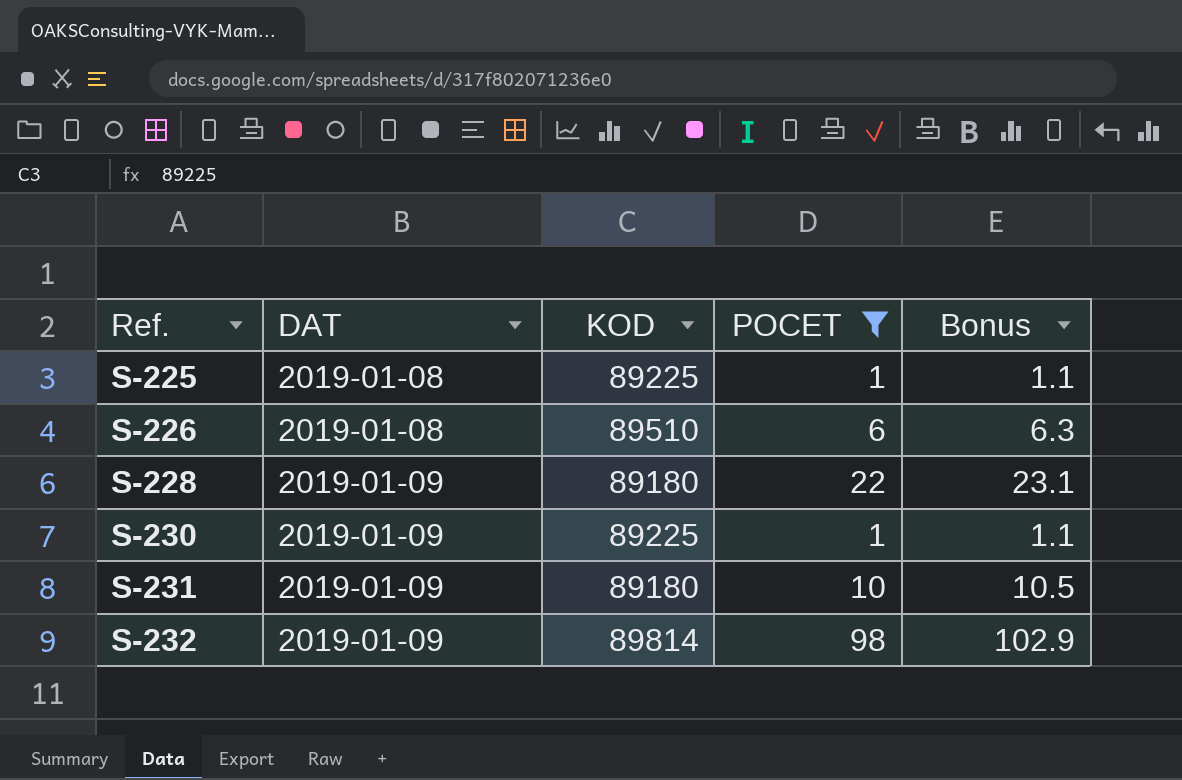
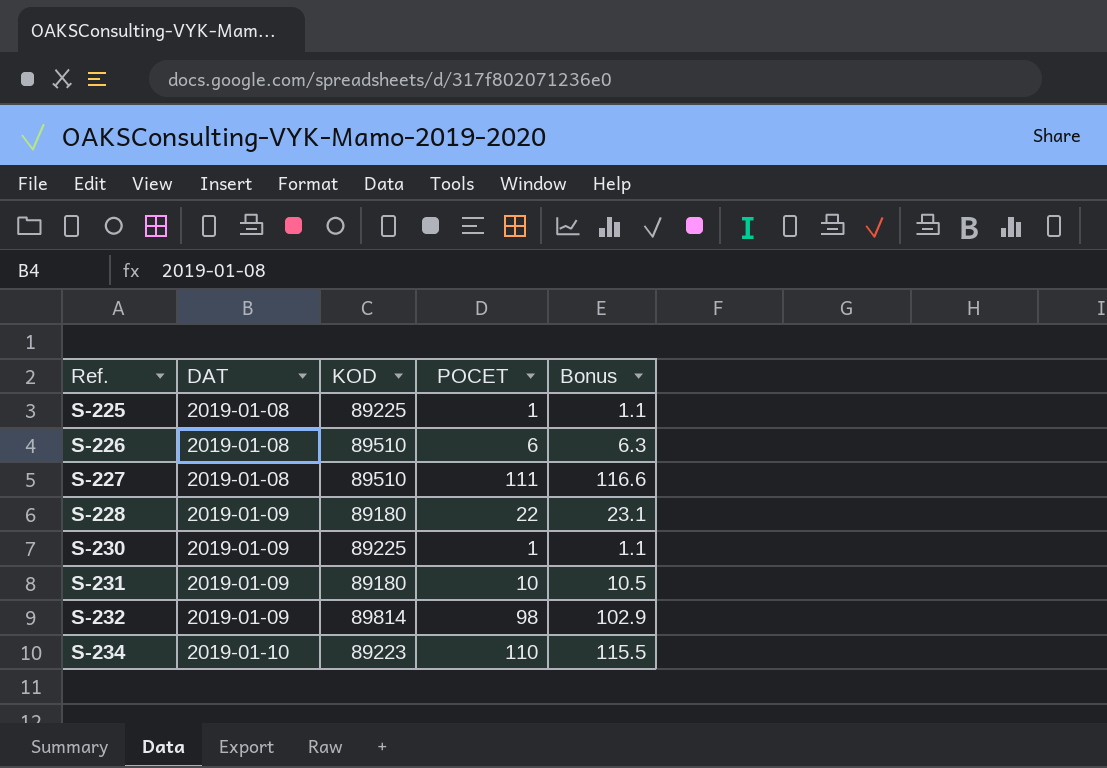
filter: POCET <= 98 -> none

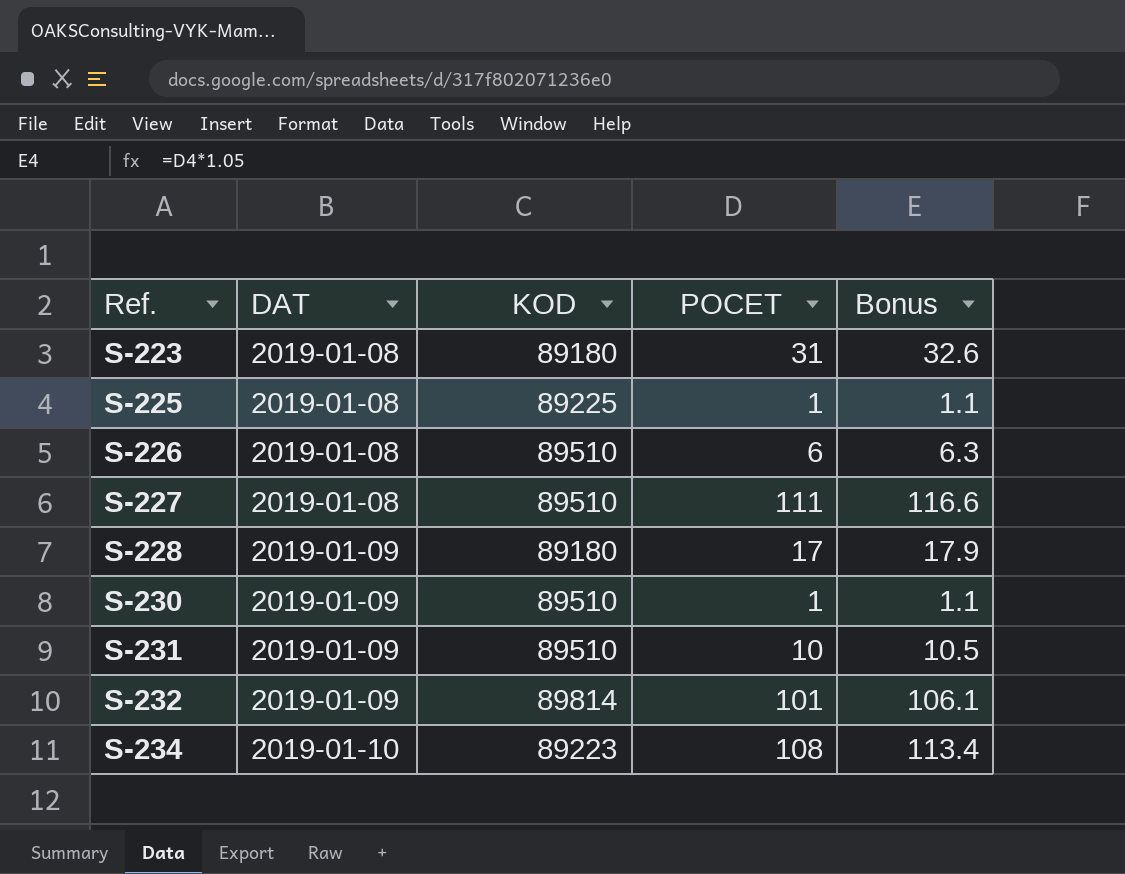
row S-223: none -> 2019-01-08 | 89180 | 31 | 32.6
S-228 | POCET: 22 -> 17
S-228 | Bonus: 23.1 -> 17.9
S-230 | KOD: 89225 -> 89510
S-231 | KOD: 89180 -> 89510
S-232 | POCET: 98 -> 101
S-232 | Bonus: 102.9 -> 106.1
S-234 | POCET: 110 -> 108
S-234 | Bonus: 115.5 -> 113.4

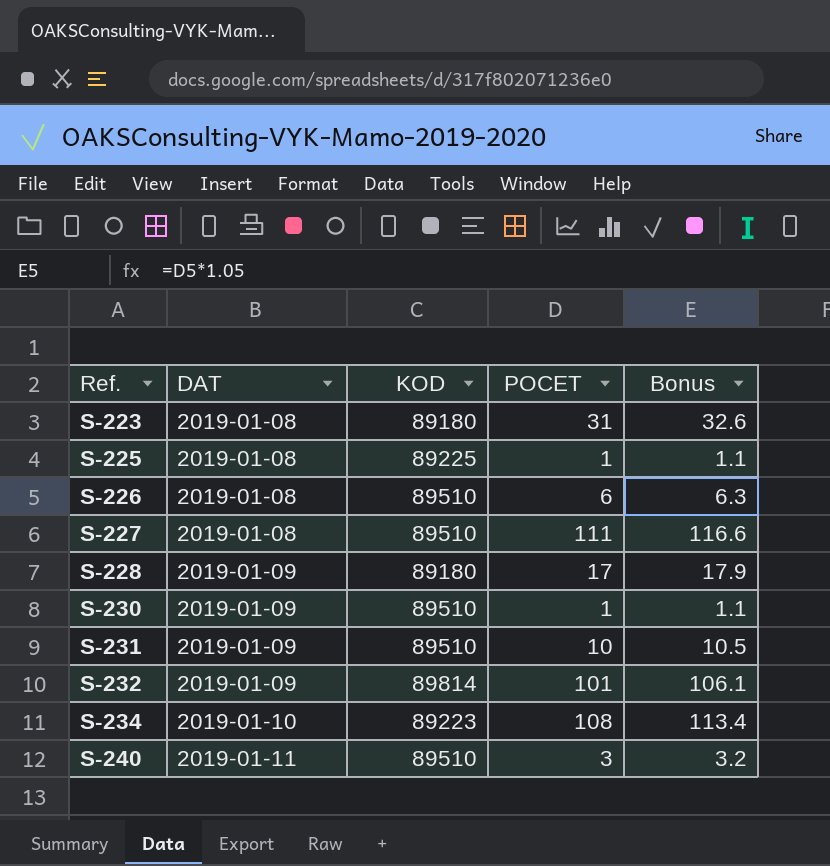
row S-240: none -> 2019-01-11 | 89510 | 3 | 3.2

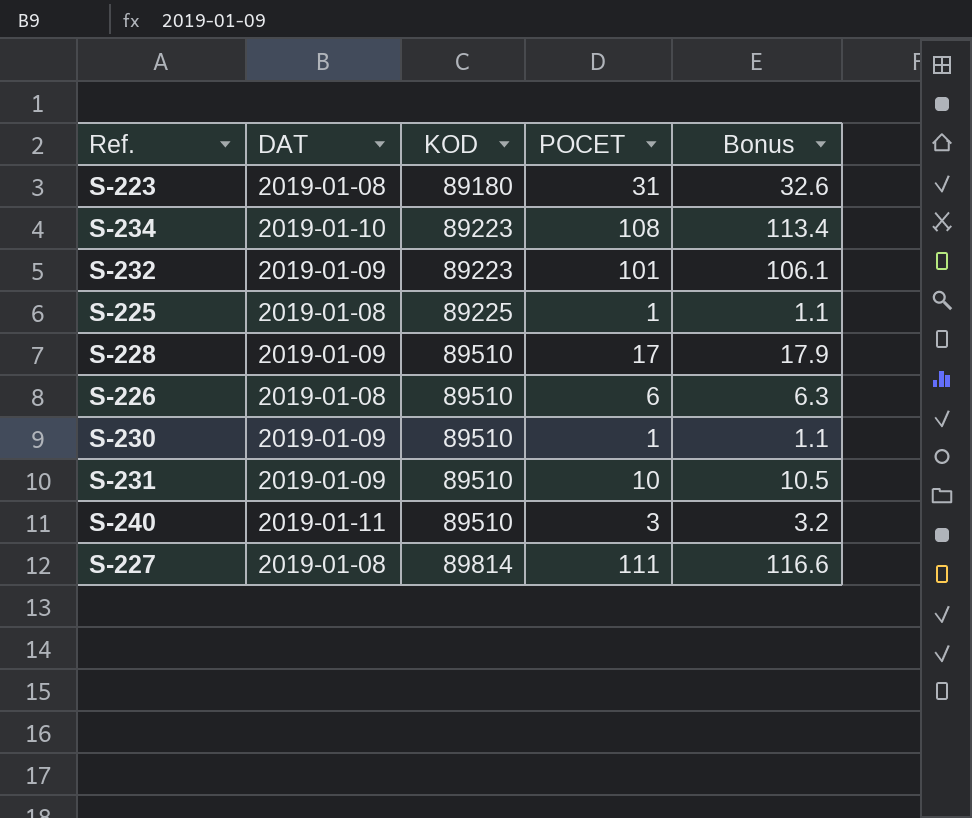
row order: Ref. ascending -> KOD ascending
S-232 | KOD: 89814 -> 89223
S-228 | KOD: 89180 -> 89510
S-227 | KOD: 89510 -> 89814

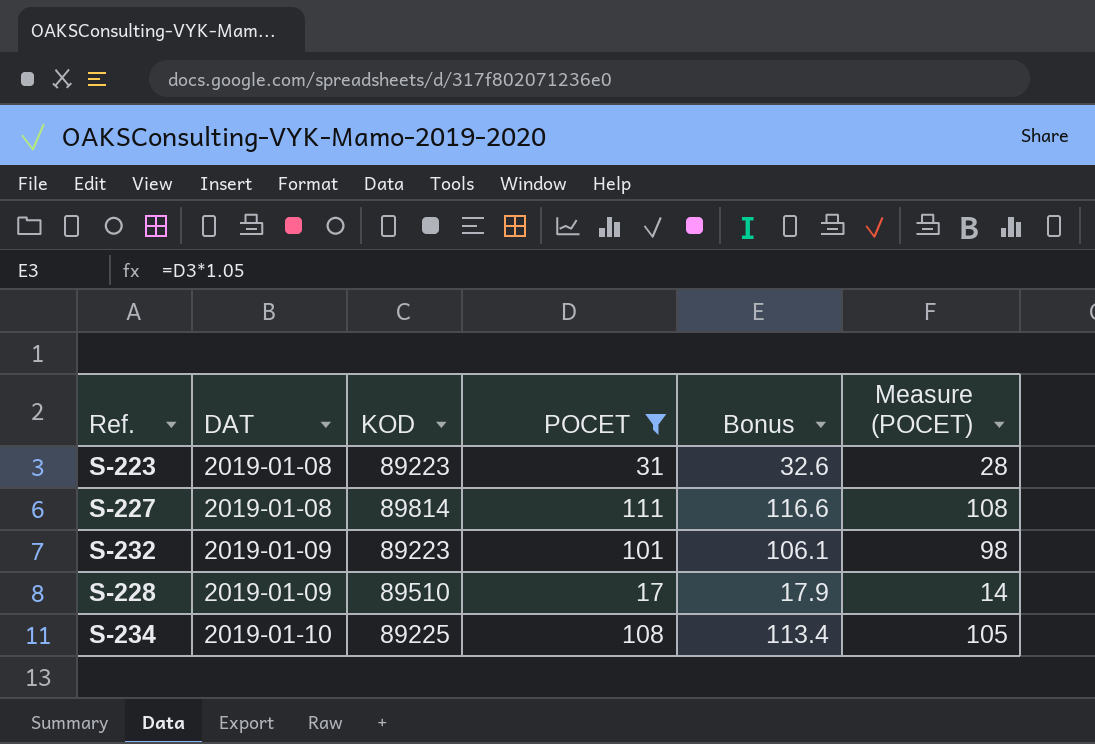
filter: none -> POCET >= 17
row order: KOD ascending -> DAT ascending
column Measure (POCET) | formula: none -> [POCET] - 3
S-223 | KOD: 89180 -> 89223
S-234 | KOD: 89223 -> 89225

